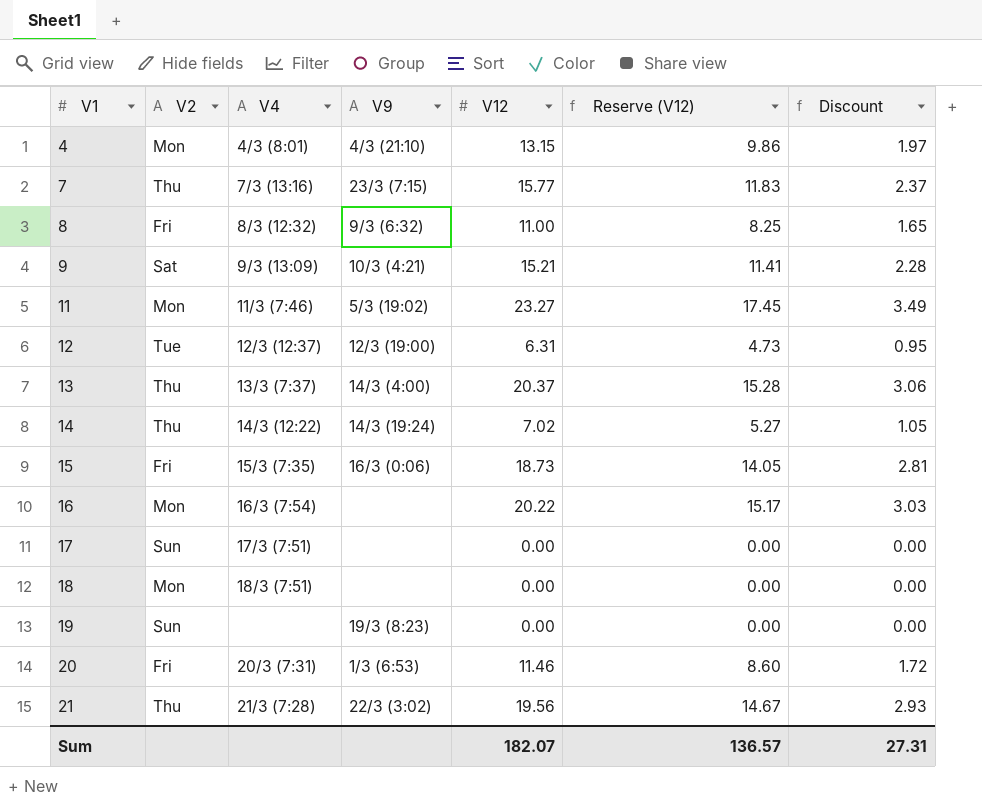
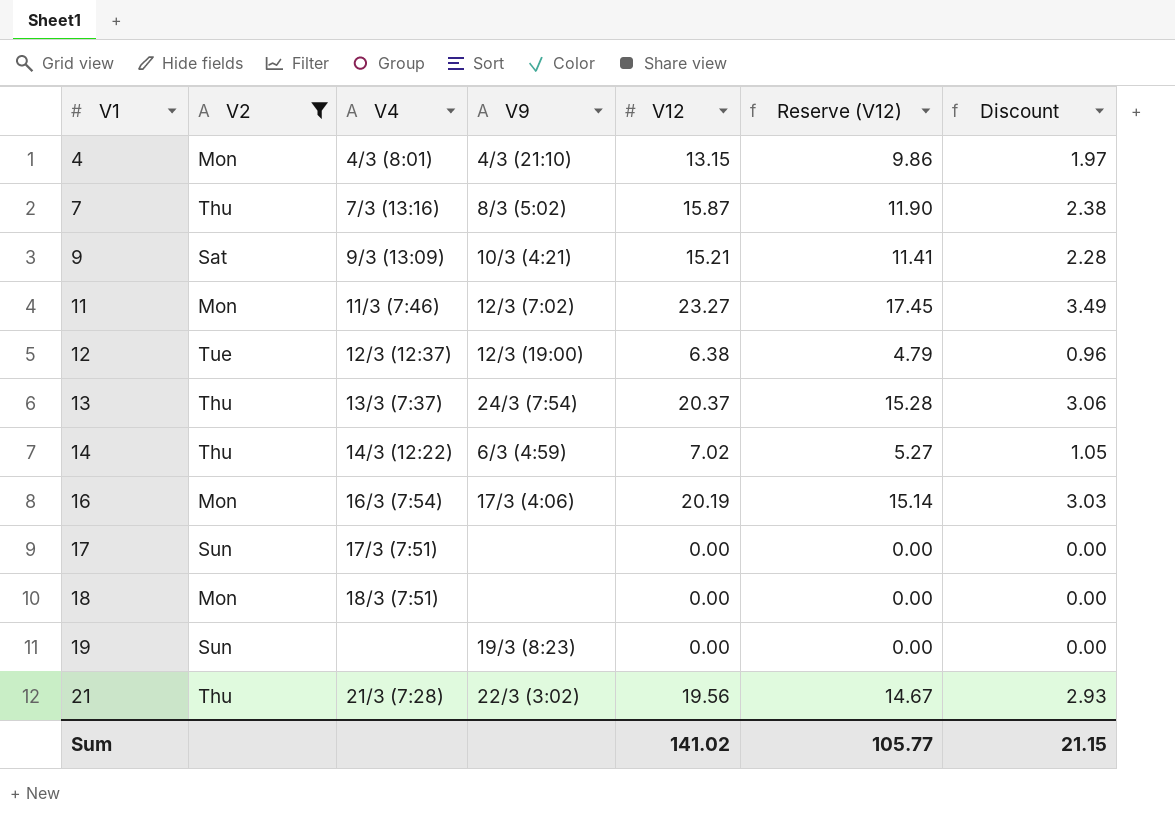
filter: none -> V2 != Fri
7 | V9: 23/3 (7:15) -> 8/3 (5:02)
7 | V12: 15.77 -> 15.87
7 | Reserve (V12): 11.83 -> 11.90
7 | Discount: 2.37 -> 2.38
11 | V9: 5/3 (19:02) -> 12/3 (7:02)
12 | V12: 6.31 -> 6.38
12 | Reserve (V12): 4.73 -> 4.79
12 | Discount: 0.95 -> 0.96
13 | V9: 14/3 (4:00) -> 24/3 (7:54)
14 | V9: 14/3 (19:24) -> 6/3 (4:59)
16 | V9: none -> 17/3 (4:06)
16 | V12: 20.22 -> 20.19
16 | Reserve (V12): 15.17 -> 15.14
Sum | V12: 182.07 -> 141.02
Sum | Reserve (V12): 136.57 -> 105.77
Sum | Discount: 27.31 -> 21.15

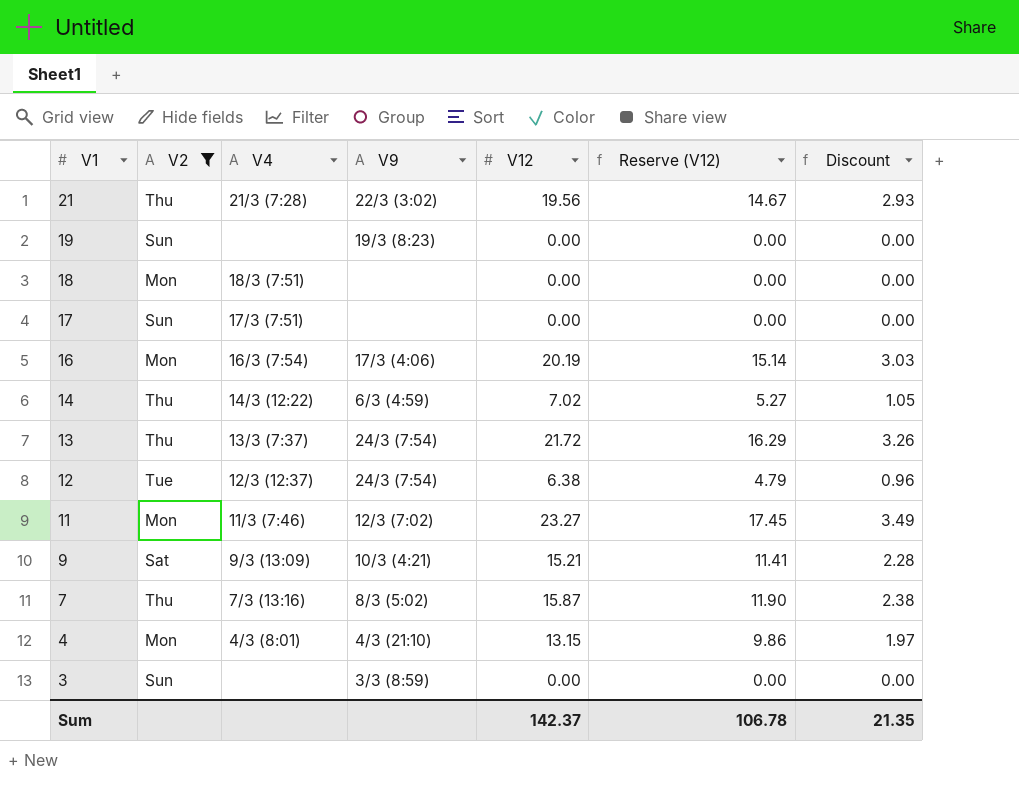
row order: V1 ascending -> V1 descending
13 | V12: 20.37 -> 21.72
13 | Reserve (V12): 15.28 -> 16.29
13 | Discount: 3.06 -> 3.26
12 | V9: 12/3 (19:00) -> 24/3 (7:54)
row 3: none -> Sun | none | 3/3 (8:59) | 0.00 | 0.00 | 0.00
Sum | V12: 141.02 -> 142.37
Sum | Reserve (V12): 105.77 -> 106.78
Sum | Discount: 21.15 -> 21.35

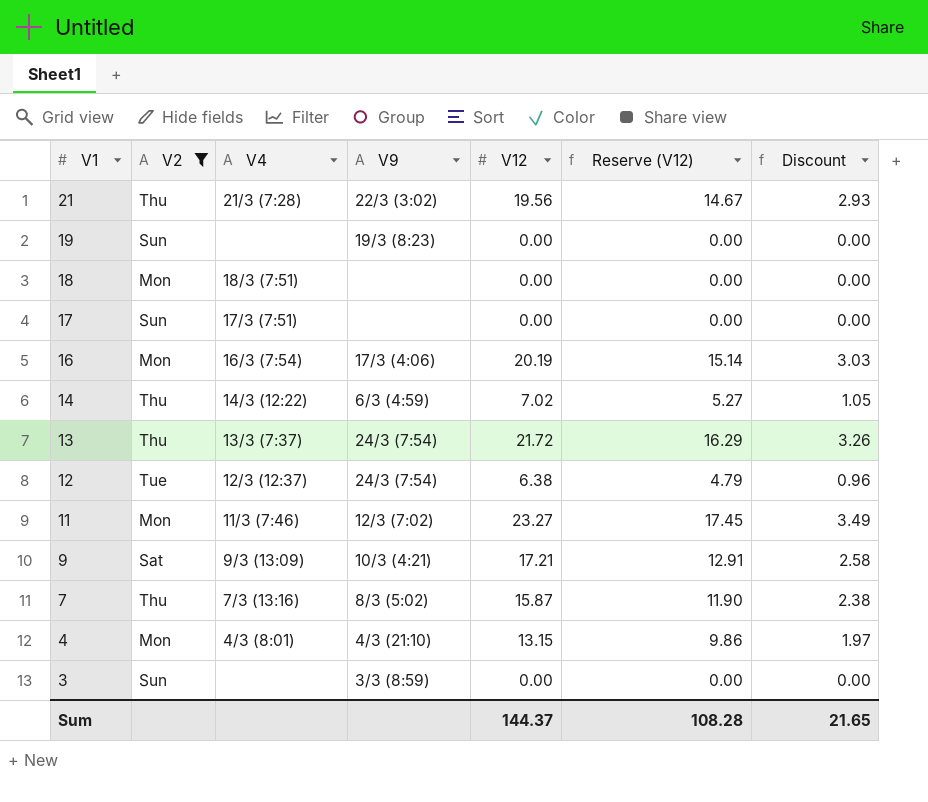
9 | V12: 15.21 -> 17.21
9 | Reserve (V12): 11.41 -> 12.91
9 | Discount: 2.28 -> 2.58
Sum | V12: 142.37 -> 144.37
Sum | Reserve (V12): 106.78 -> 108.28
Sum | Discount: 21.35 -> 21.65

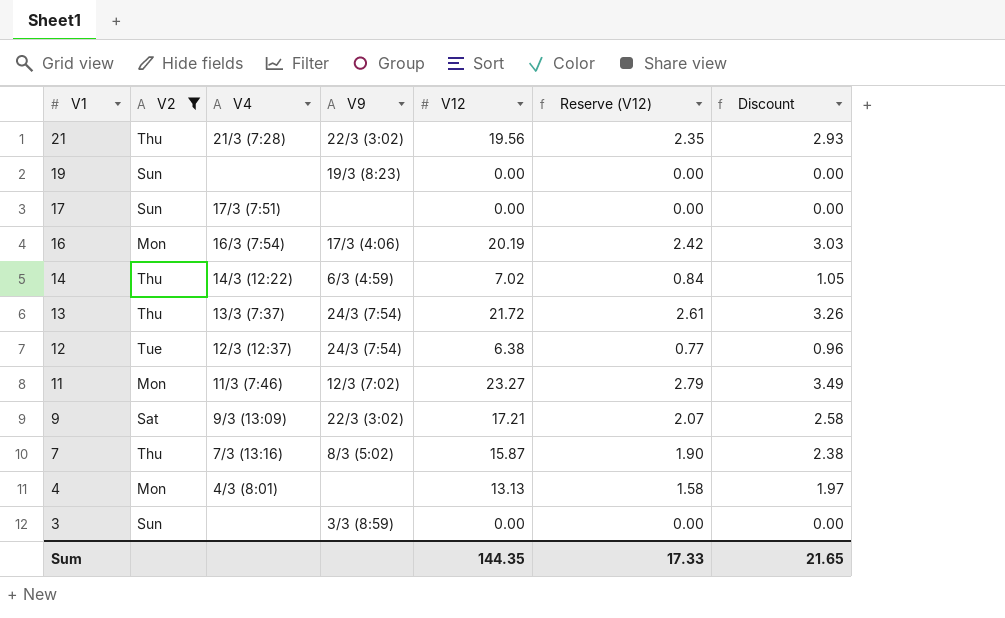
column Reserve (V12) | formula: [V12] * 0.75 -> [V12] * 0.12
row 18: Mon | 18/3 (7:51) | none | 0.00 | 0.00 | 0.00 -> none
9 | V9: 10/3 (4:21) -> 22/3 (3:02)
4 | V9: 4/3 (21:10) -> none
4 | V12: 13.15 -> 13.13
Sum | V12: 144.37 -> 144.35
Sum | Reserve (V12): 108.28 -> 17.33

